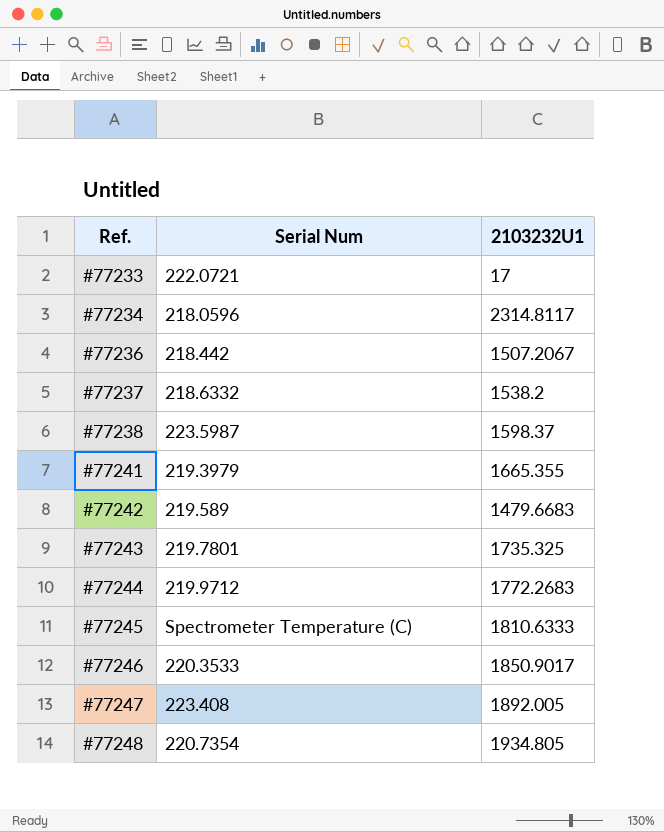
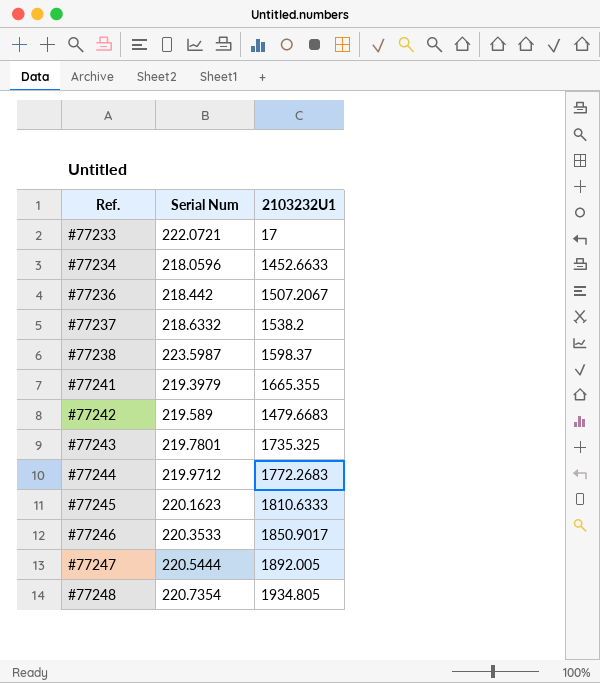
#77234 | 2103232U1: 2314.8117 -> 1452.6633
#77245 | Serial Num: Spectrometer Temperature (C) -> 220.1623
#77247 | Serial Num: 223.408 -> 220.5444

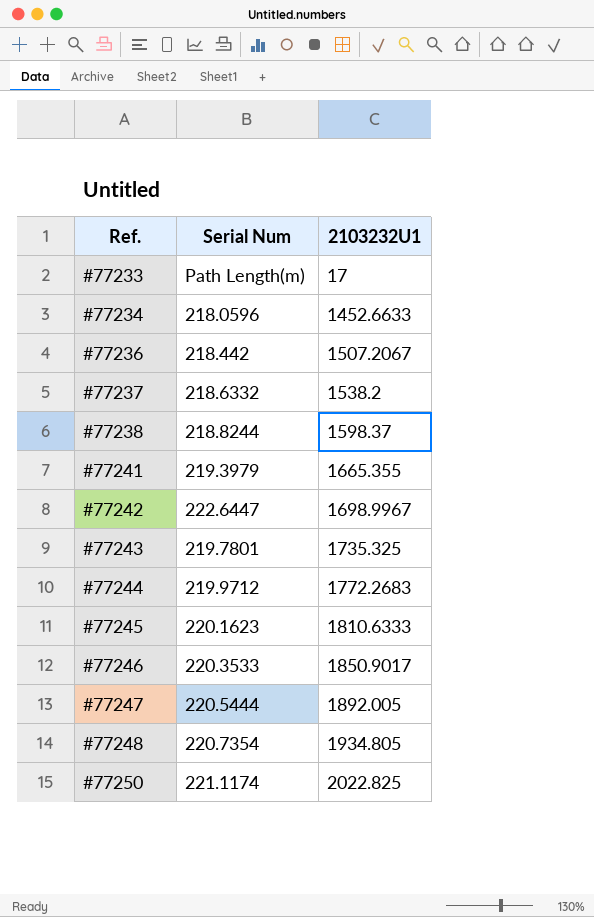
#77233 | Serial Num: 222.0721 -> Path Length(m)
#77238 | Serial Num: 223.5987 -> 218.8244
#77242 | Serial Num: 219.589 -> 222.6447
#77242 | 2103232U1: 1479.6683 -> 1698.9967
row #77250: none -> 221.1174 | 2022.825

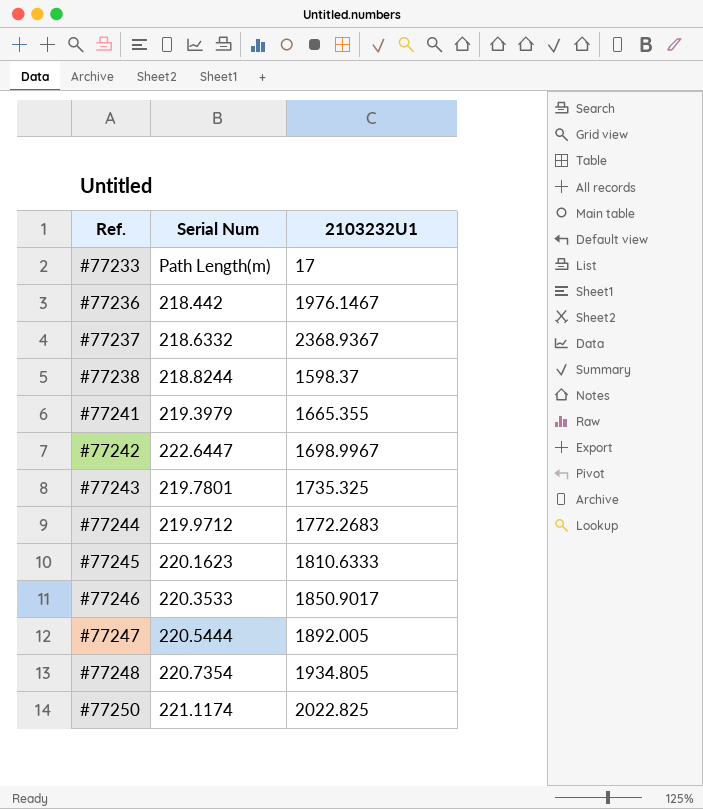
row #77234: 218.0596 | 1452.6633 -> none
#77236 | 2103232U1: 1507.2067 -> 1976.1467
#77237 | 2103232U1: 1538.2 -> 2368.9367

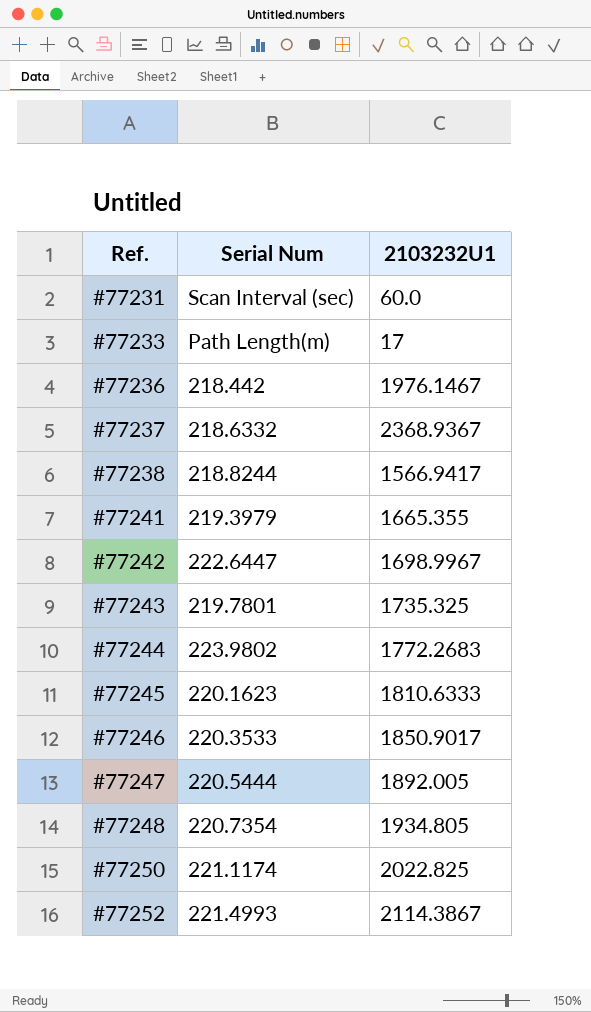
row #77231: none -> Scan Interval (sec) | 60.0
#77238 | 2103232U1: 1598.37 -> 1566.9417
#77244 | Serial Num: 219.9712 -> 223.9802
row #77252: none -> 221.4993 | 2114.3867

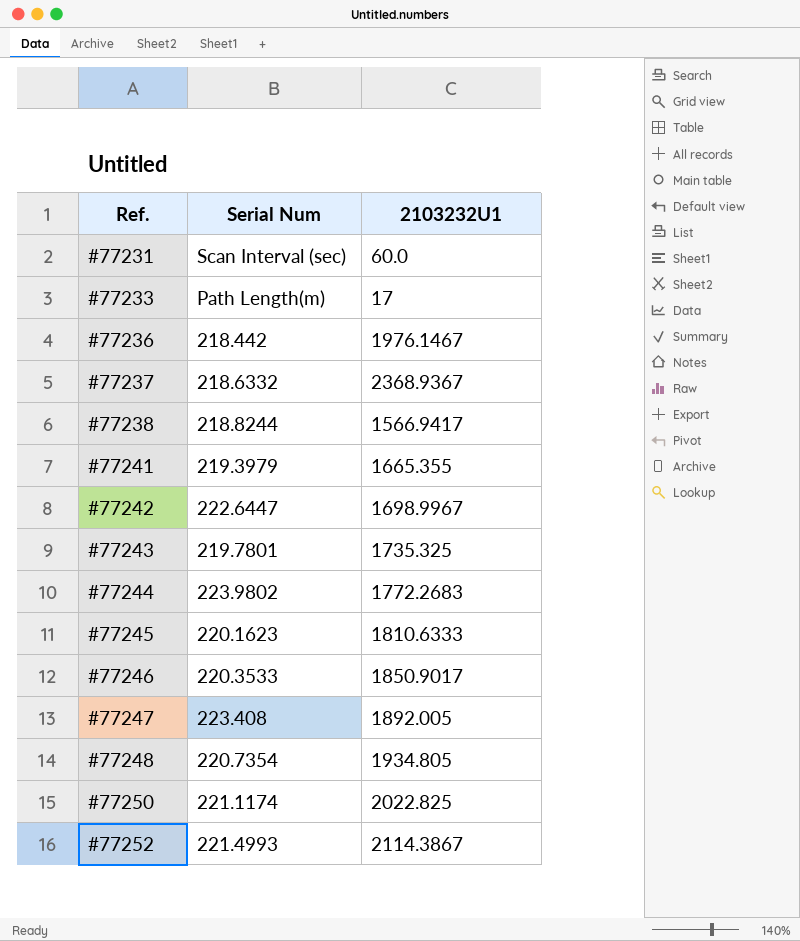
#77247 | Serial Num: 220.5444 -> 223.408

